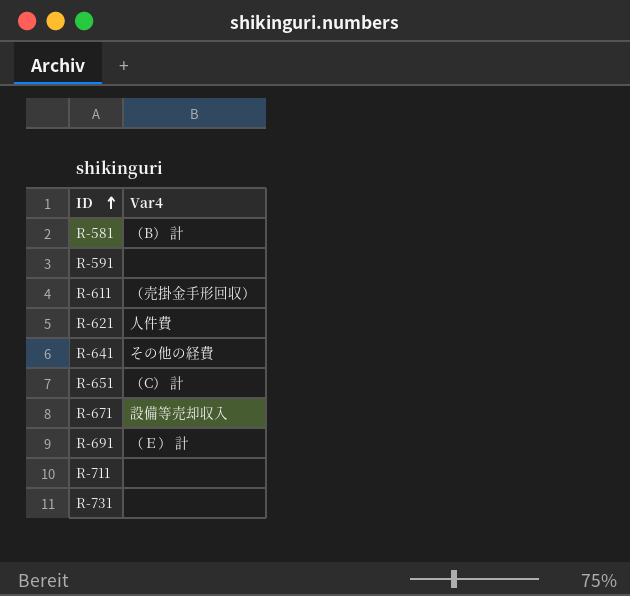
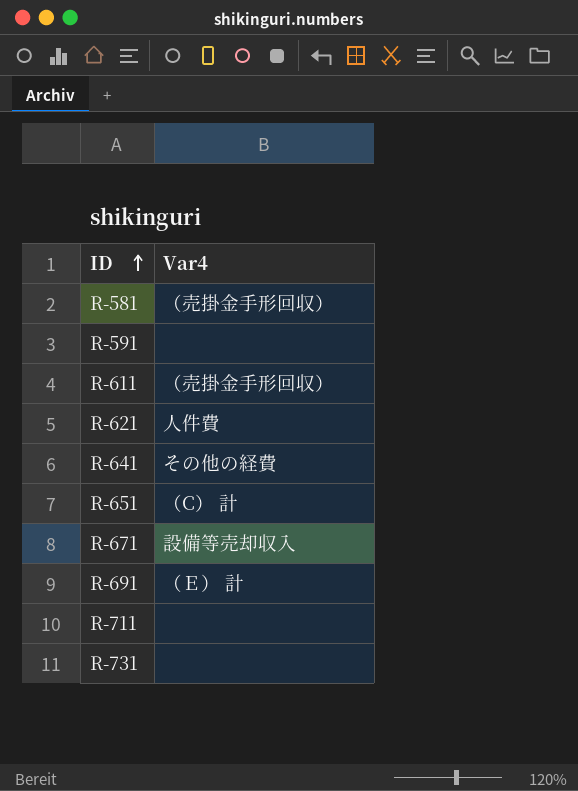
R-581 | Var4: （B） 計 -> （売掛金手形回収）

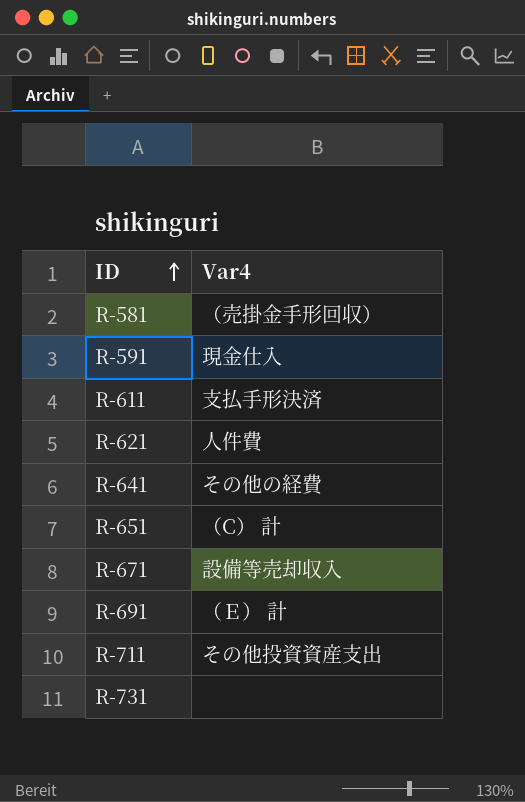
R-591 | Var4: none -> 現金仕入
R-611 | Var4: （売掛金手形回収） -> 支払手形決済
R-711 | Var4: none -> その他投資資産支出

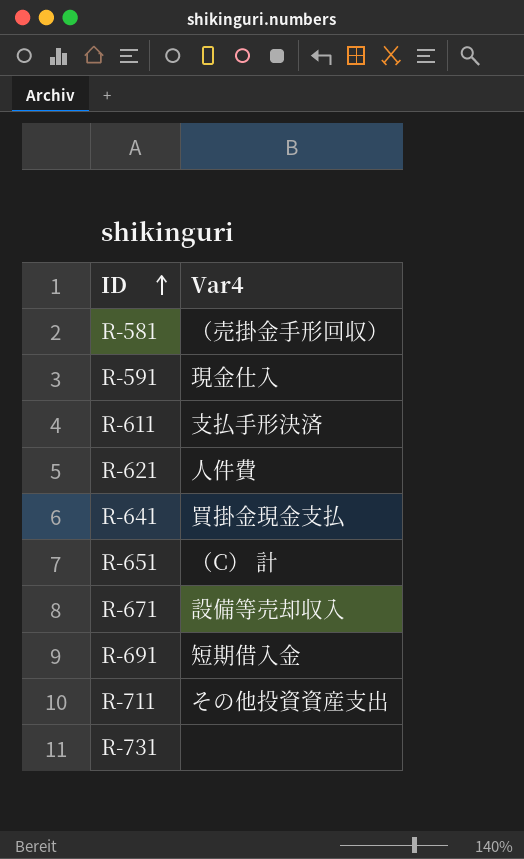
R-641 | Var4: その他の経費 -> 買掛金現金支払
R-691 | Var4: （Ｅ） 計 -> 短期借入金

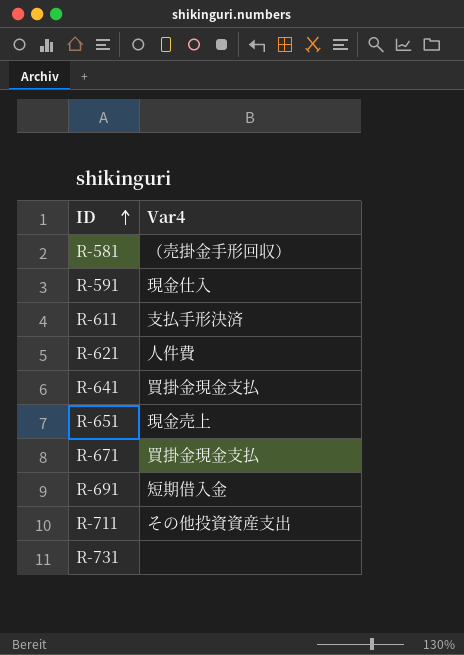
R-651 | Var4: （C） 計 -> 現金売上
R-671 | Var4: 設備等売却収入 -> 買掛金現金支払

